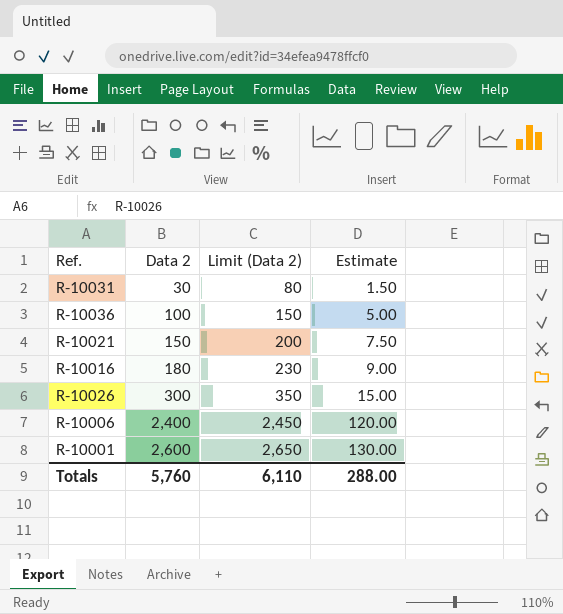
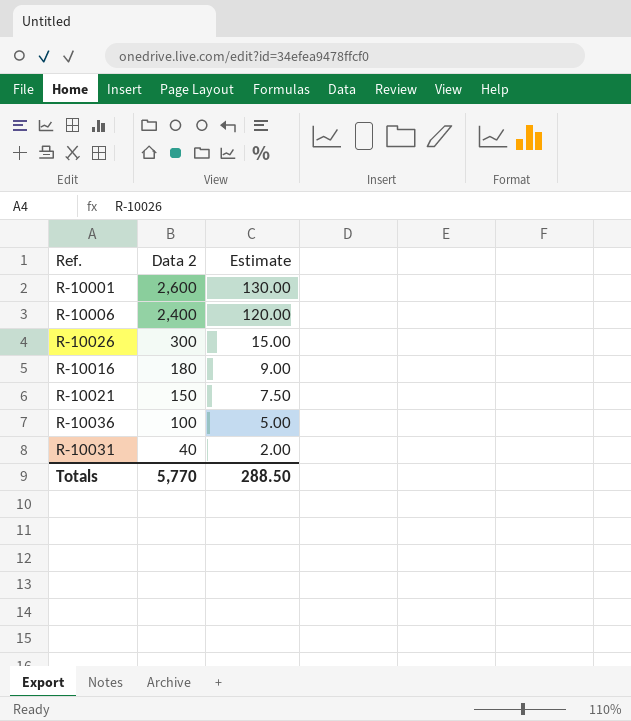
row order: Data 2 ascending -> Data 2 descending
column Limit (Data 2) | formula: [Data 2] + 50 -> none
R-10031 | Data 2: 30 -> 40
R-10031 | Estimate: 1.50 -> 2.00
Totals | Data 2: 5,760 -> 5,770
Totals | Estimate: 288.00 -> 288.50

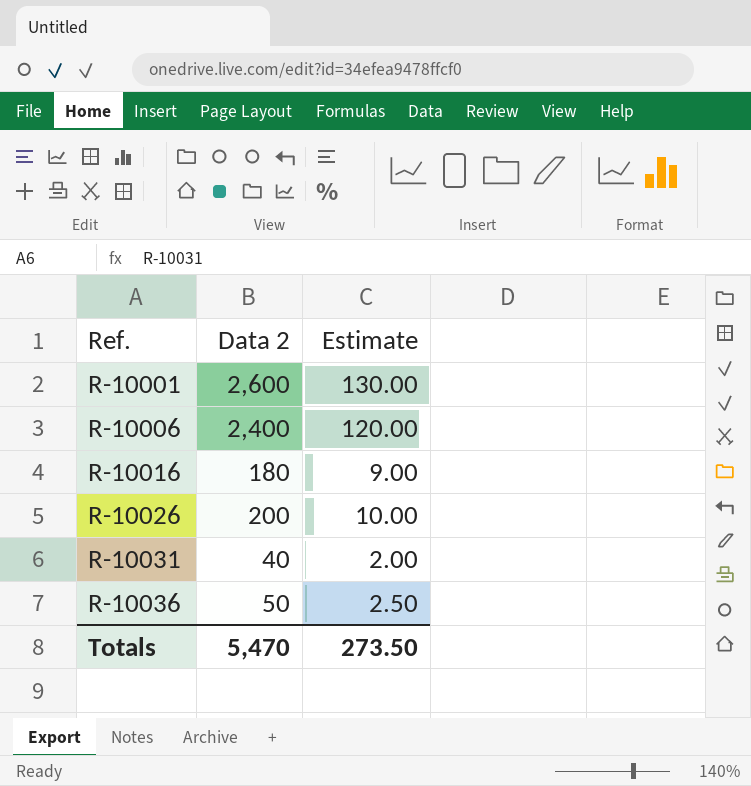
row order: Data 2 descending -> Ref. ascending
row R-10021: 150 | 7.50 -> none
R-10026 | Data 2: 300 -> 200
R-10026 | Estimate: 15.00 -> 10.00
R-10036 | Data 2: 100 -> 50
R-10036 | Estimate: 5.00 -> 2.50
Totals | Data 2: 5,770 -> 5,470
Totals | Estimate: 288.50 -> 273.50

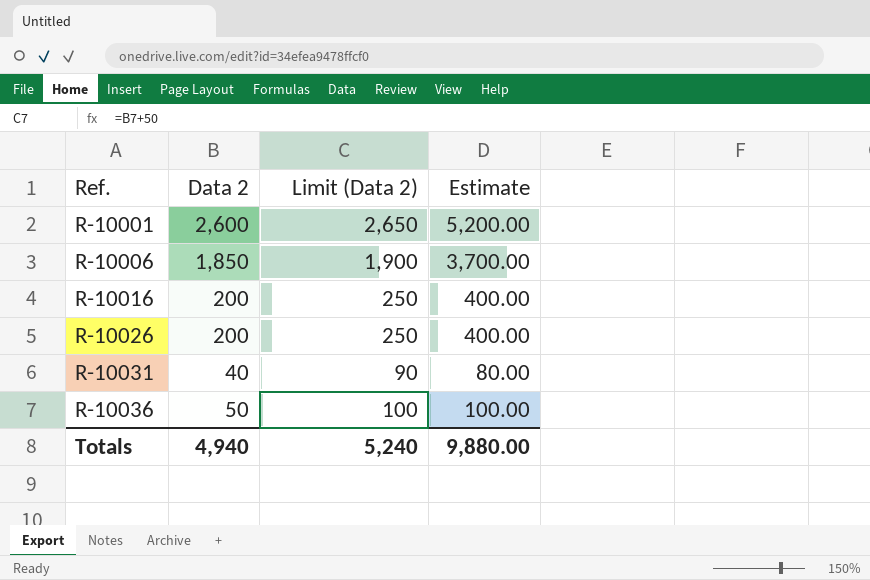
column Limit (Data 2) | formula: none -> [Data 2] + 50
column Estimate | formula: [Data 2] * 0.05 -> [Data 2] * 2
R-10006 | Data 2: 2,400 -> 1,850
R-10016 | Data 2: 180 -> 200
Totals | Data 2: 5,470 -> 4,940
Totals | Estimate: 273.50 -> 9,880.00

